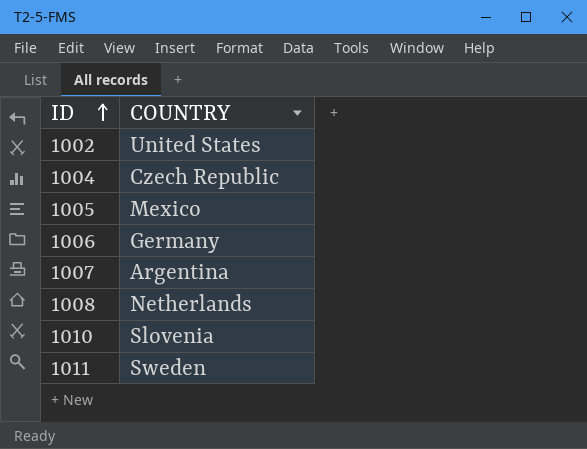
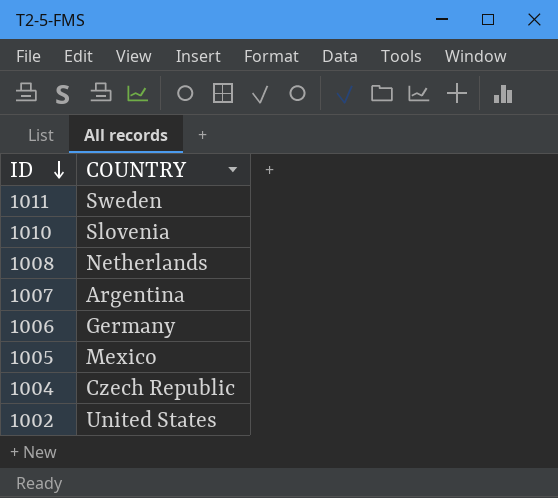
row order: ID ascending -> ID descending

